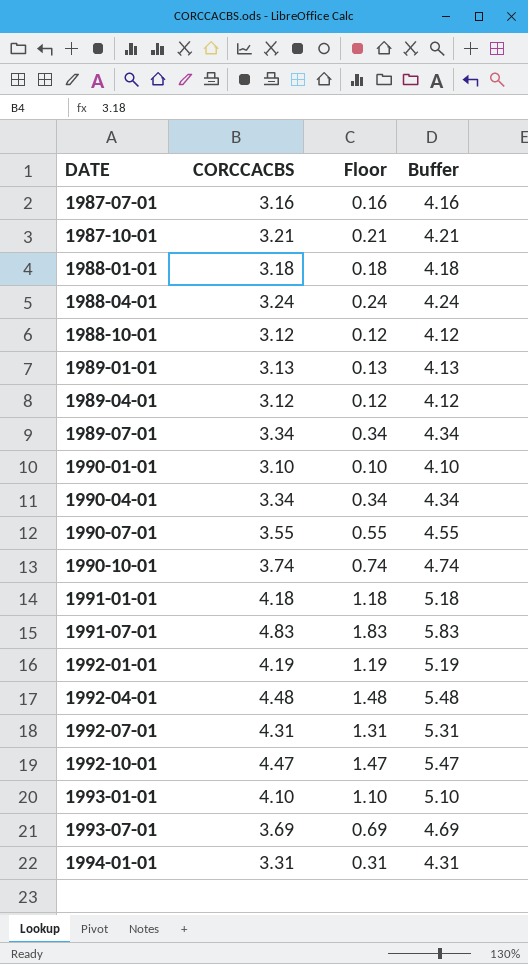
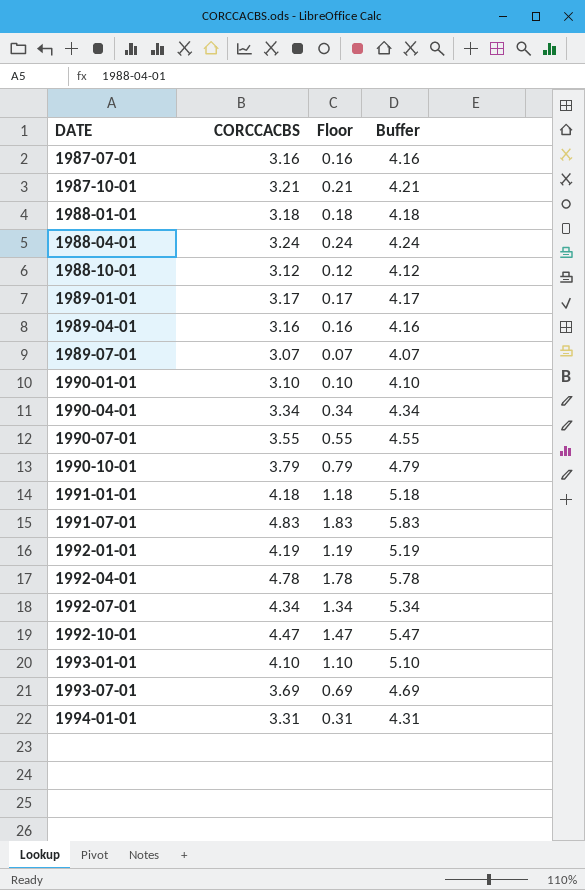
1989-01-01 | CORCCACBS: 3.13 -> 3.17
1989-01-01 | Floor: 0.13 -> 0.17
1989-01-01 | Buffer: 4.13 -> 4.17
1989-04-01 | CORCCACBS: 3.12 -> 3.16
1989-04-01 | Floor: 0.12 -> 0.16
1989-04-01 | Buffer: 4.12 -> 4.16
1989-07-01 | CORCCACBS: 3.34 -> 3.07
1989-07-01 | Floor: 0.34 -> 0.07
1989-07-01 | Buffer: 4.34 -> 4.07
1990-10-01 | CORCCACBS: 3.74 -> 3.79
1990-10-01 | Floor: 0.74 -> 0.79
1990-10-01 | Buffer: 4.74 -> 4.79
1992-04-01 | CORCCACBS: 4.48 -> 4.78
1992-04-01 | Floor: 1.48 -> 1.78
1992-04-01 | Buffer: 5.48 -> 5.78
1992-07-01 | CORCCACBS: 4.31 -> 4.34
1992-07-01 | Floor: 1.31 -> 1.34
1992-07-01 | Buffer: 5.31 -> 5.34

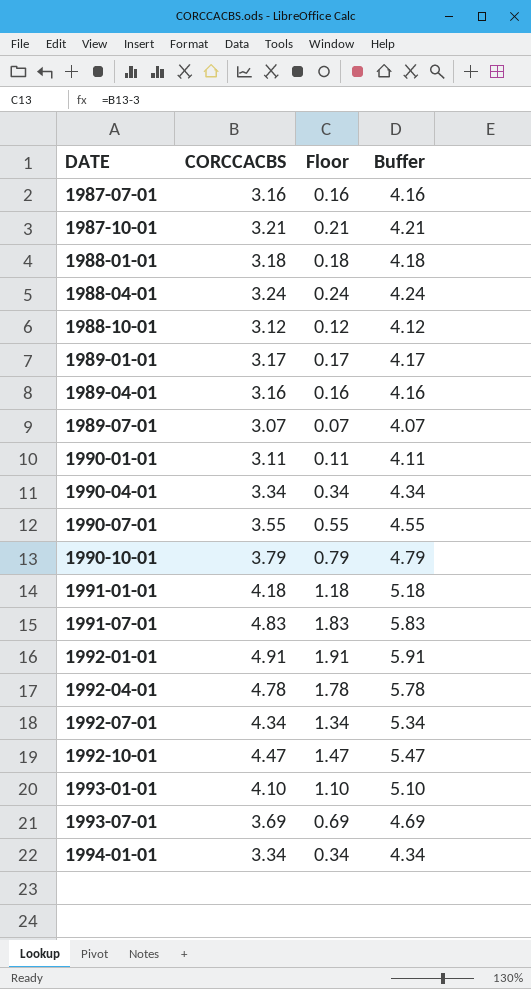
1990-01-01 | CORCCACBS: 3.10 -> 3.11
1990-01-01 | Floor: 0.10 -> 0.11
1990-01-01 | Buffer: 4.10 -> 4.11
1992-01-01 | CORCCACBS: 4.19 -> 4.91
1992-01-01 | Floor: 1.19 -> 1.91
1992-01-01 | Buffer: 5.19 -> 5.91
1994-01-01 | CORCCACBS: 3.31 -> 3.34
1994-01-01 | Floor: 0.31 -> 0.34
1994-01-01 | Buffer: 4.31 -> 4.34

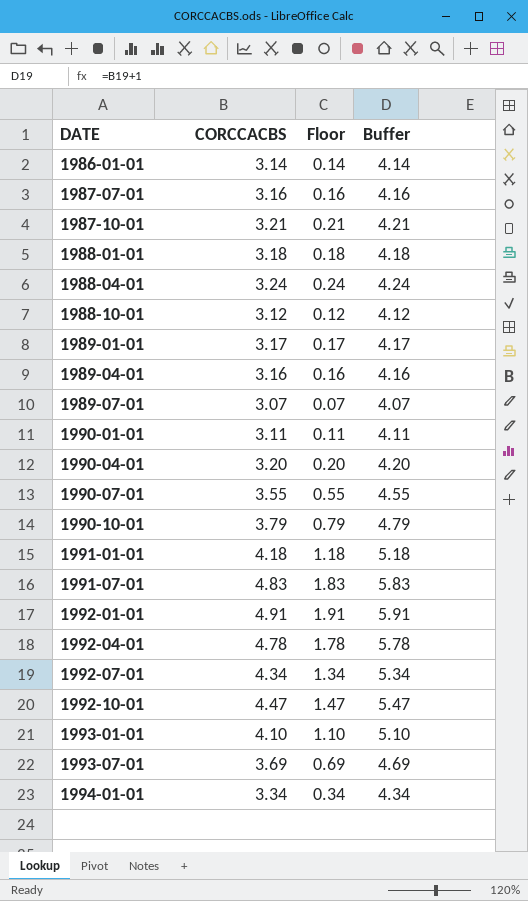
row 1986-01-01: none -> 3.14 | 0.14 | 4.14
1990-04-01 | CORCCACBS: 3.34 -> 3.20
1990-04-01 | Floor: 0.34 -> 0.20
1990-04-01 | Buffer: 4.34 -> 4.20

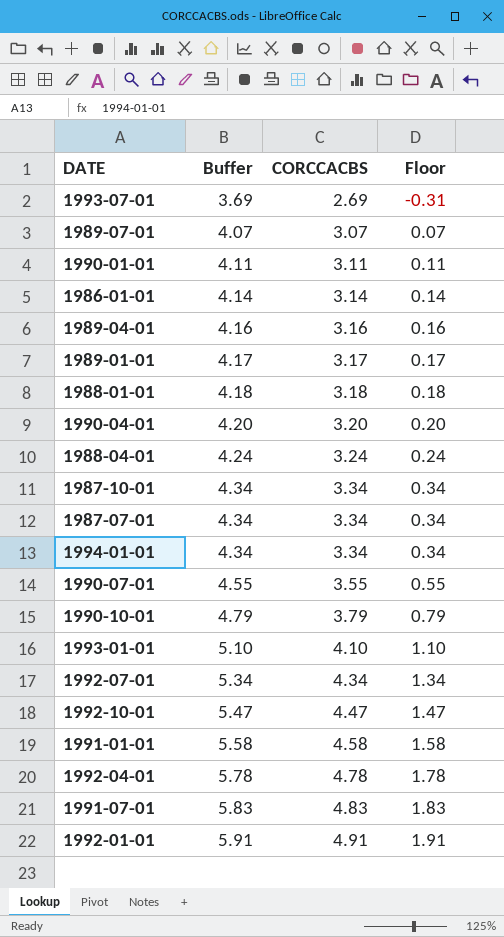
row order: DATE ascending -> Buffer ascending
column Buffer | position: 4 -> 2
row 1988-10-01: 3.12 | 0.12 | 4.12 -> none
1993-07-01 | Buffer: 4.69 -> 3.69
1993-07-01 | CORCCACBS: 3.69 -> 2.69
1993-07-01 | Floor: 0.69 -> -0.31
1987-10-01 | Buffer: 4.21 -> 4.34
1987-10-01 | CORCCACBS: 3.21 -> 3.34
1987-10-01 | Floor: 0.21 -> 0.34
1987-07-01 | Buffer: 4.16 -> 4.34
1987-07-01 | CORCCACBS: 3.16 -> 3.34
1987-07-01 | Floor: 0.16 -> 0.34
1991-01-01 | Buffer: 5.18 -> 5.58
1991-01-01 | CORCCACBS: 4.18 -> 4.58
1991-01-01 | Floor: 1.18 -> 1.58

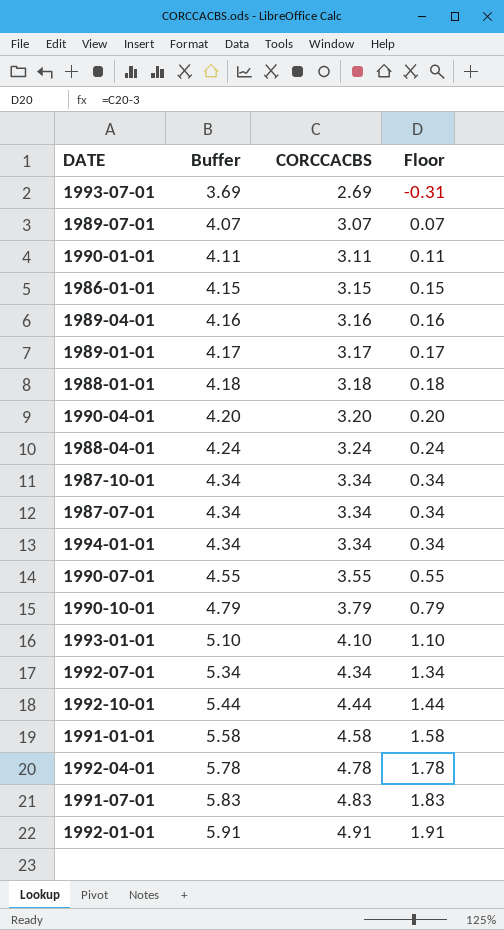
1986-01-01 | Buffer: 4.14 -> 4.15
1986-01-01 | CORCCACBS: 3.14 -> 3.15
1986-01-01 | Floor: 0.14 -> 0.15
1992-10-01 | Buffer: 5.47 -> 5.44
1992-10-01 | CORCCACBS: 4.47 -> 4.44
1992-10-01 | Floor: 1.47 -> 1.44

